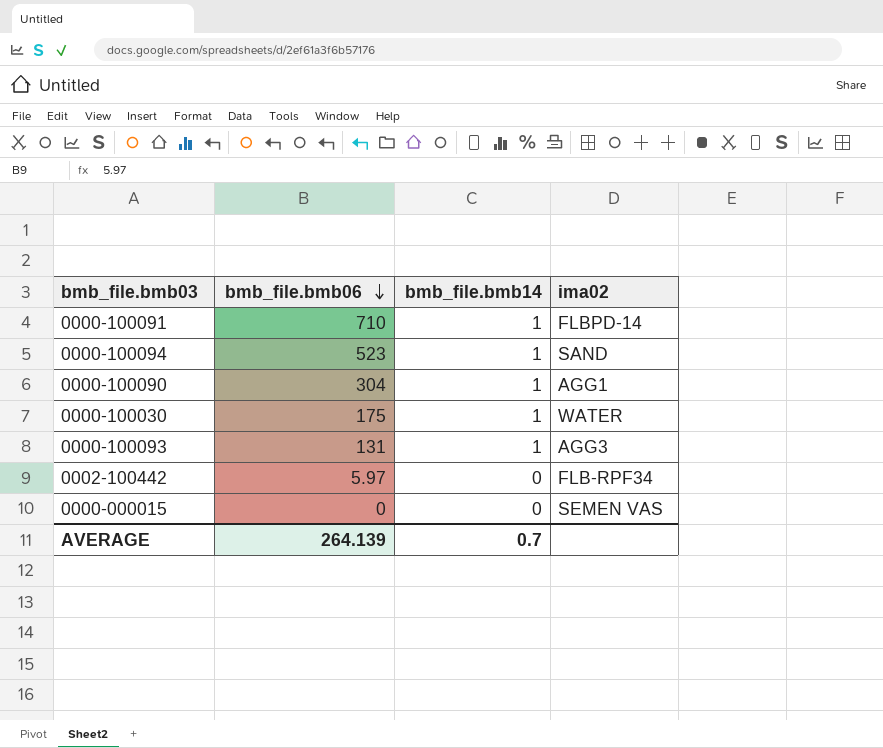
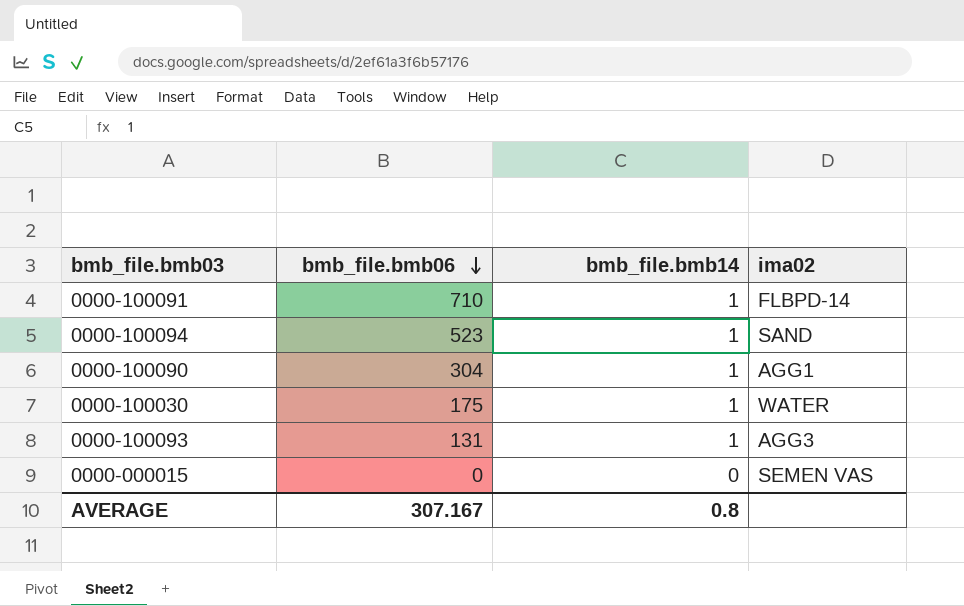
row 0002-100442: 5.97 | 0 | FLB-RPF34 -> none
AVERAGE | bmb_file.bmb06: 264.139 -> 307.167
AVERAGE | bmb_file.bmb14: 0.7 -> 0.8

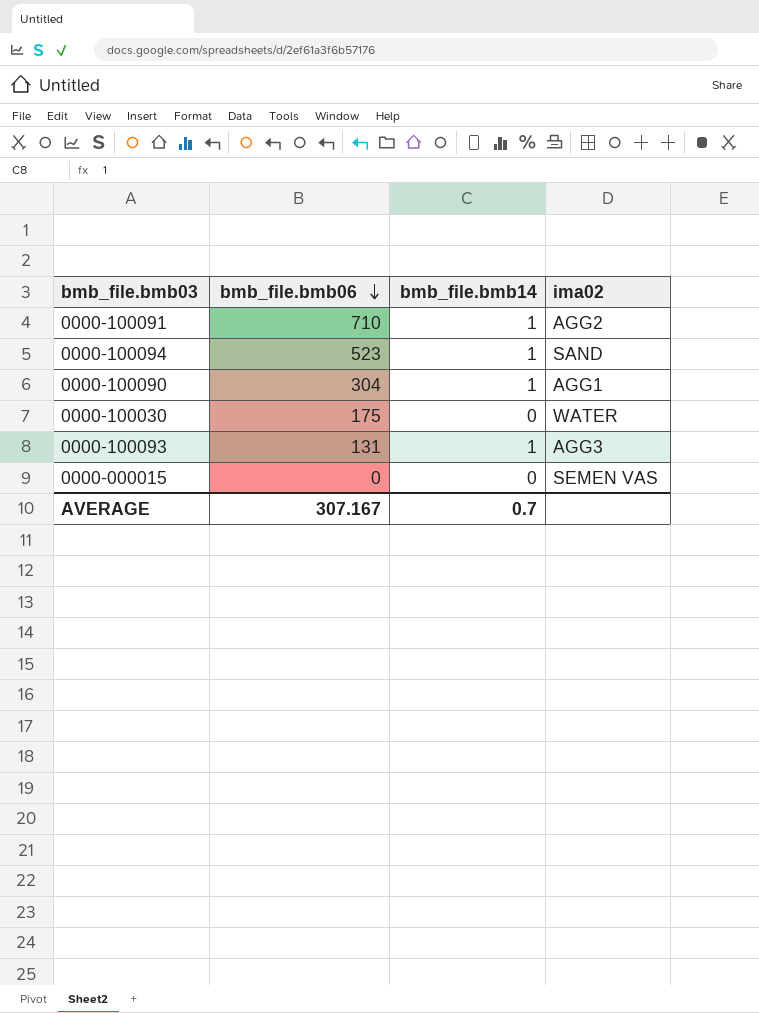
0000-100091 | ima02: FLBPD-14 -> AGG2
0000-100030 | bmb_file.bmb14: 1 -> 0
AVERAGE | bmb_file.bmb14: 0.8 -> 0.7

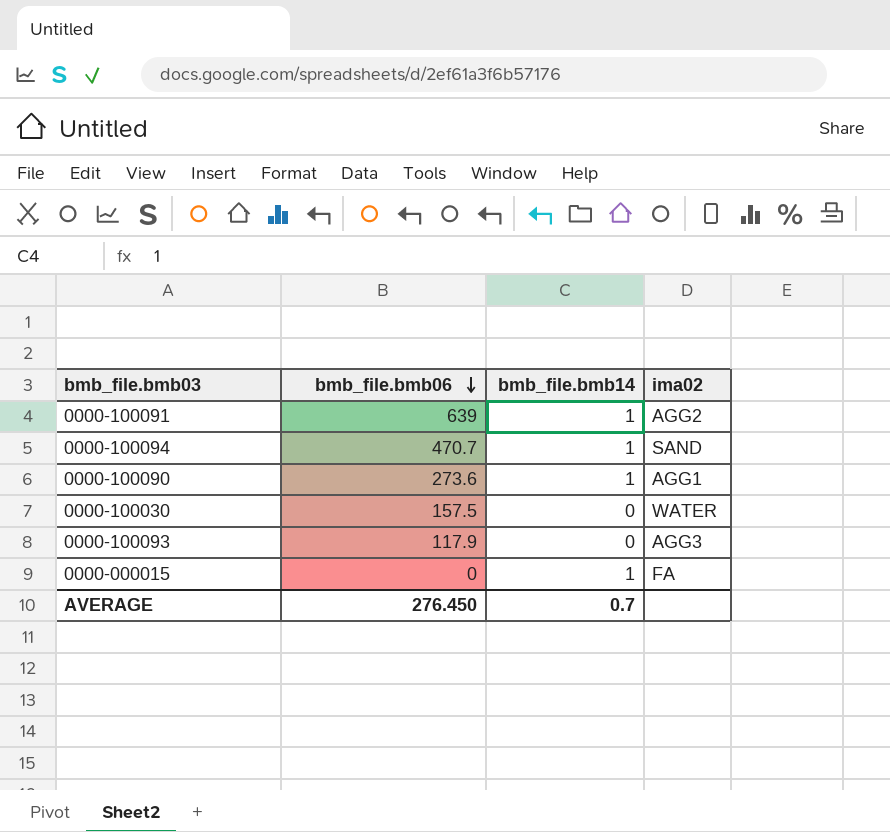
0000-100091 | bmb_file.bmb06: 710 -> 639
0000-100094 | bmb_file.bmb06: 523 -> 470.7
0000-100090 | bmb_file.bmb06: 304 -> 273.6
0000-100030 | bmb_file.bmb06: 175 -> 157.5
0000-100093 | bmb_file.bmb06: 131 -> 117.9
0000-100093 | bmb_file.bmb14: 1 -> 0
0000-000015 | bmb_file.bmb14: 0 -> 1
0000-000015 | ima02: SEMEN VAS -> FA
AVERAGE | bmb_file.bmb06: 307.167 -> 276.450

